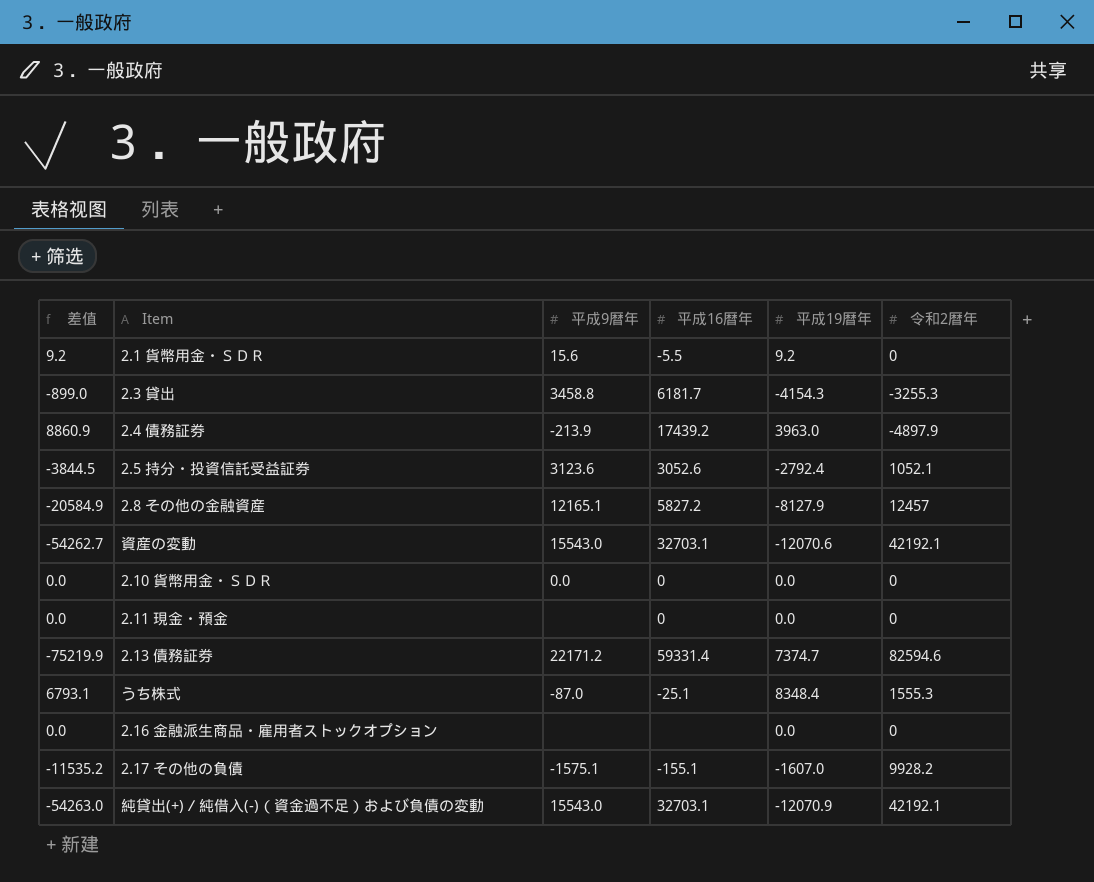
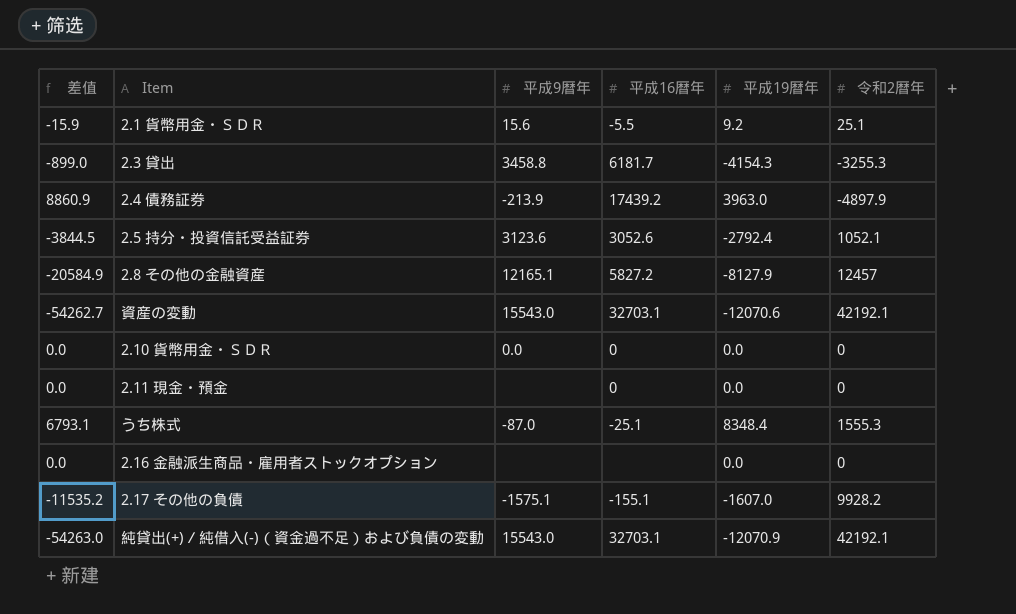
row 2.13 債務証券: -75219.9 | 22171.2 | 59331.4 | 7374.7 | 82594.6 -> none
2.1 貨幣用金・ＳＤＲ | 差值: 9.2 -> -15.9
2.1 貨幣用金・ＳＤＲ | 令和2暦年: 0 -> 25.1

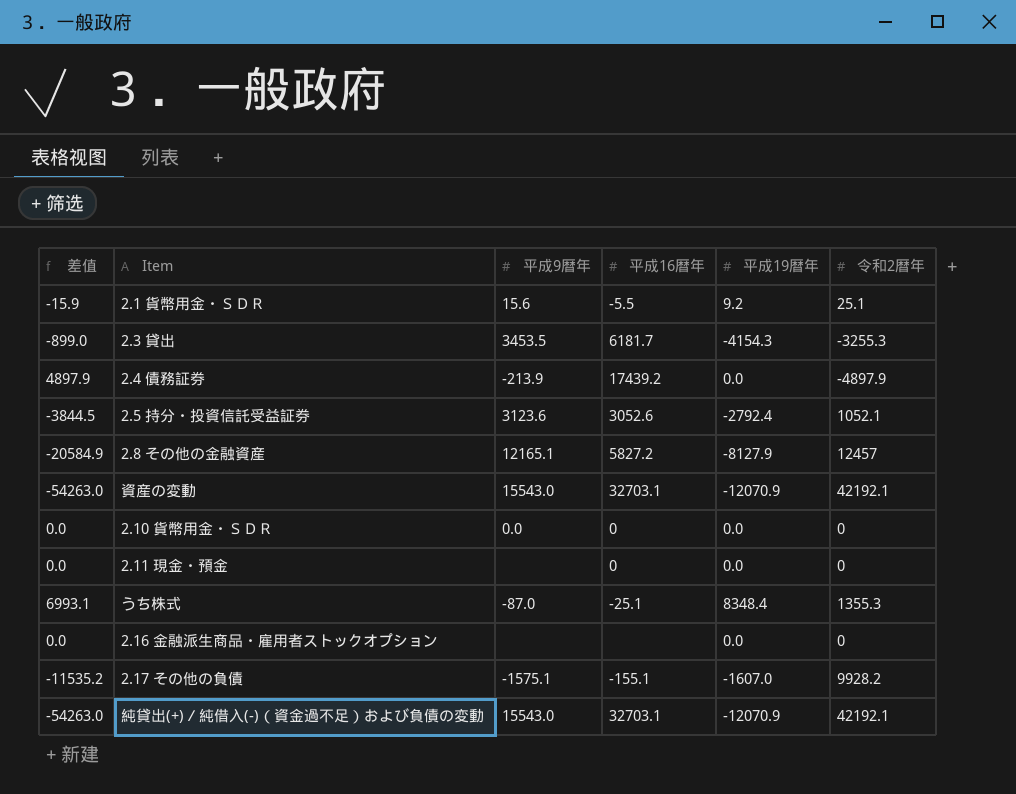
2.3 貸出 | 平成9暦年: 3458.8 -> 3453.5
2.4 債務証券 | 差值: 8860.9 -> 4897.9
2.4 債務証券 | 平成19暦年: 3963.0 -> 0.0
資産の変動 | 差值: -54262.7 -> -54263.0
資産の変動 | 平成19暦年: -12070.6 -> -12070.9
うち株式 | 差值: 6793.1 -> 6993.1
うち株式 | 令和2暦年: 1555.3 -> 1355.3

